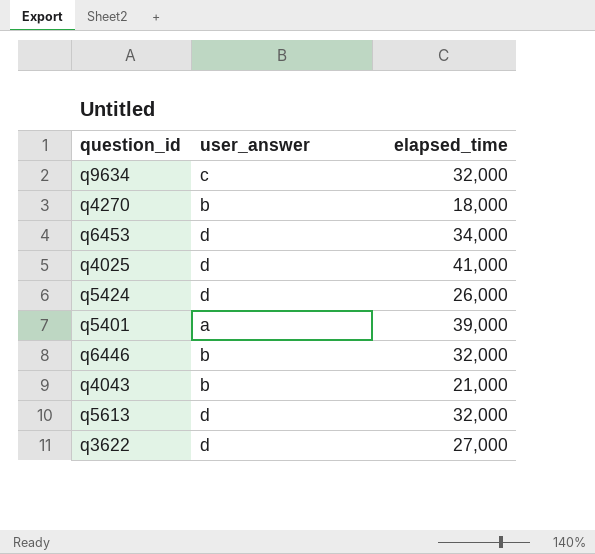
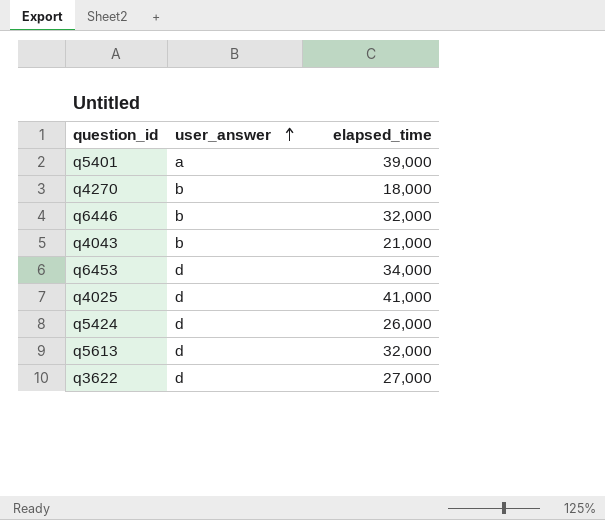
row order: none -> user_answer ascending
row q9634: c | 32,000 -> none

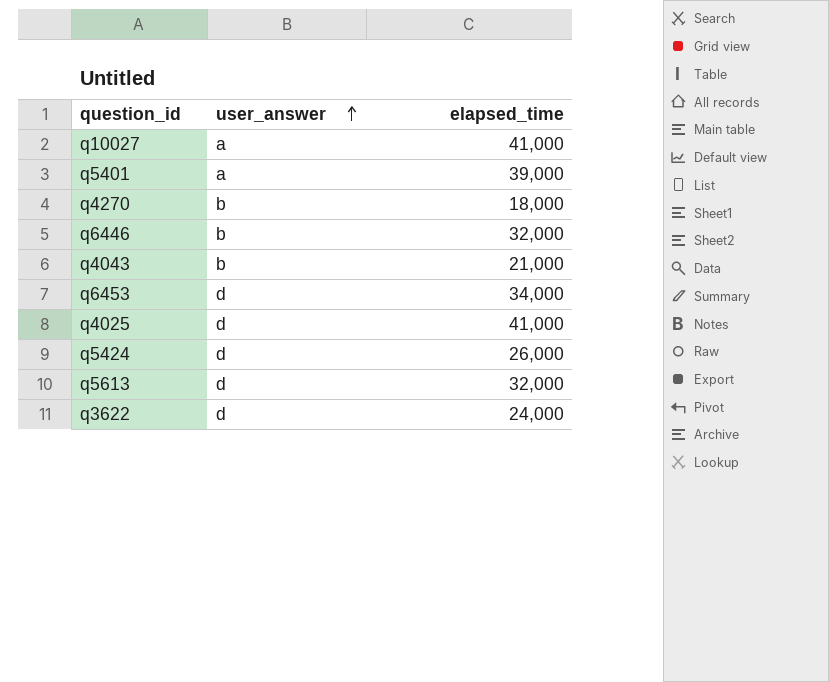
row q10027: none -> a | 41,000
q3622 | elapsed_time: 27,000 -> 24,000

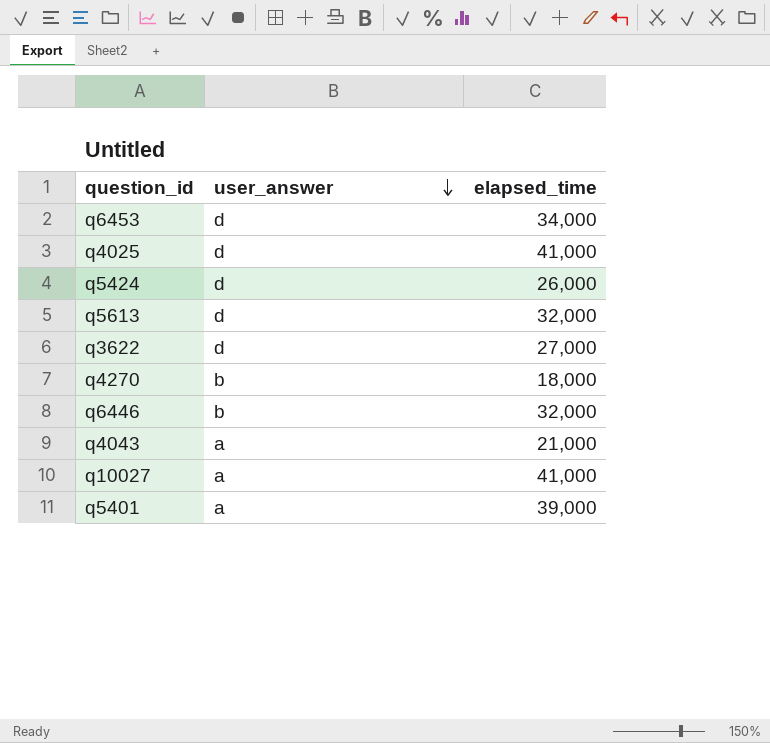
row order: user_answer ascending -> user_answer descending
q3622 | elapsed_time: 24,000 -> 27,000
q4043 | user_answer: b -> a

